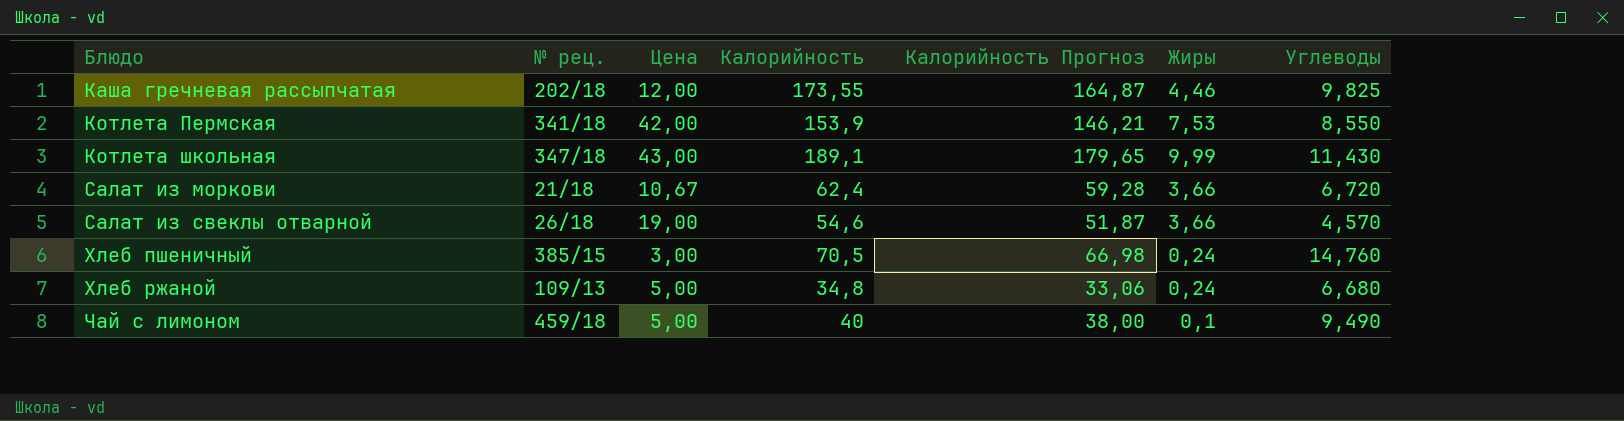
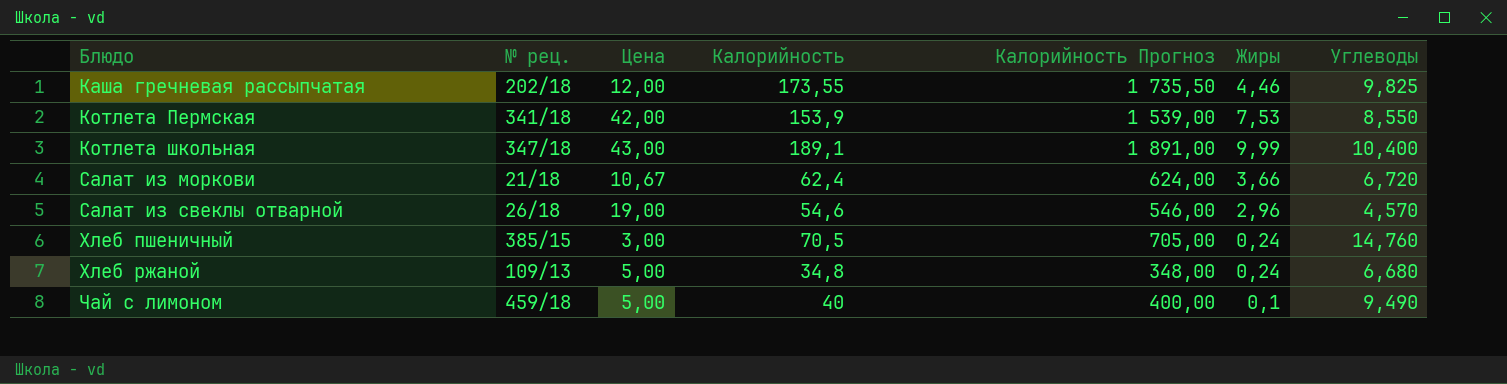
column Калорийность Прогноз | formula: [Калорийность] * 0,95 -> [Калорийность] * 10
Котлета школьная | Углеводы: 11,430 -> 10,400
Салат из свеклы отварной | Жиры: 3,66 -> 2,96

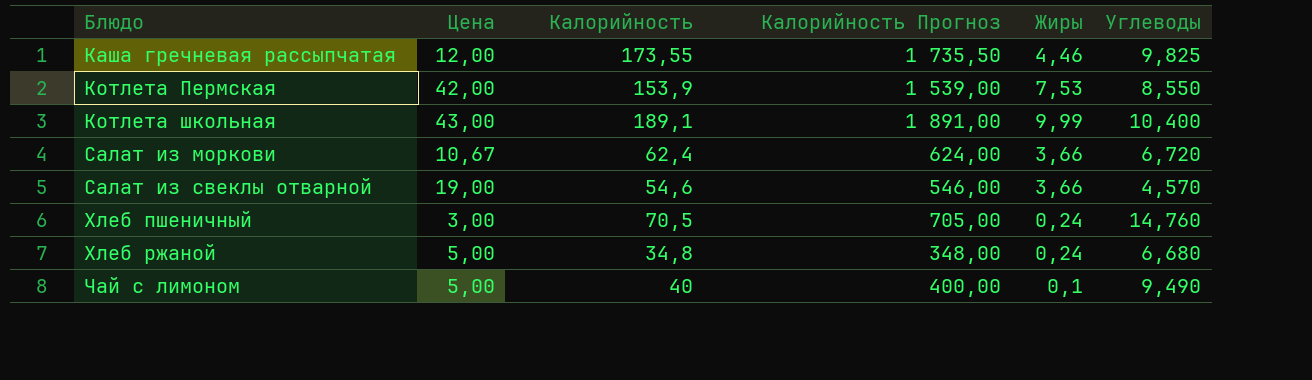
column № рец. | position: 2 -> none
Салат из свеклы отварной | Жиры: 2,96 -> 3,66

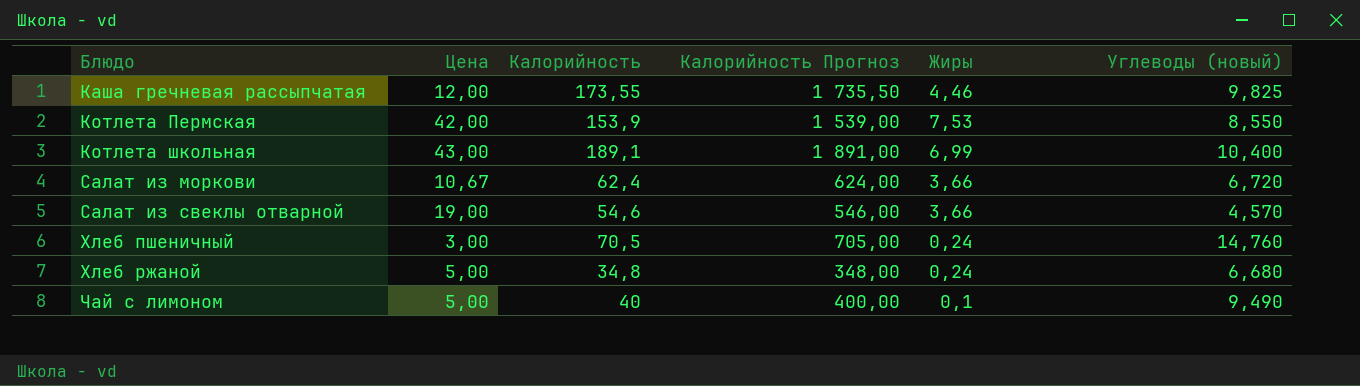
column name: Углеводы -> Углеводы (новый)
Котлета школьная | Жиры: 9,99 -> 6,99

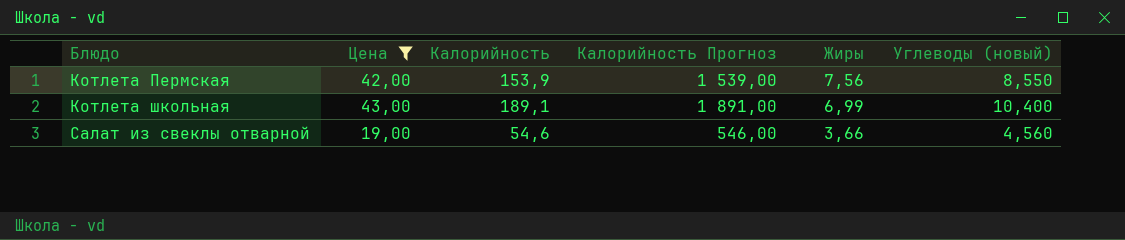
filter: none -> Цена >= 19,00
Котлета Пермская | Жиры: 7,53 -> 7,56
Салат из свеклы отварной | Углеводы (новый): 4,570 -> 4,560

